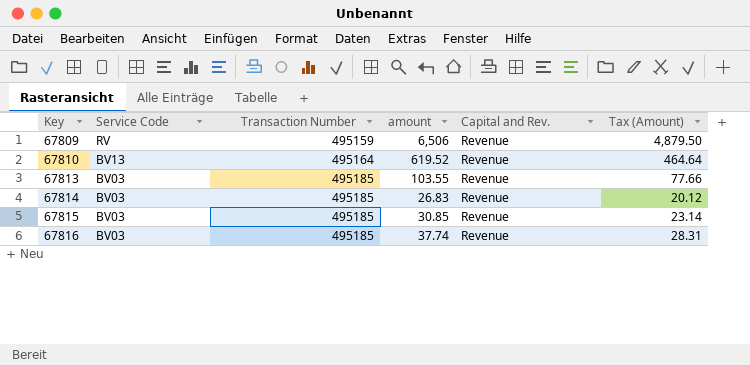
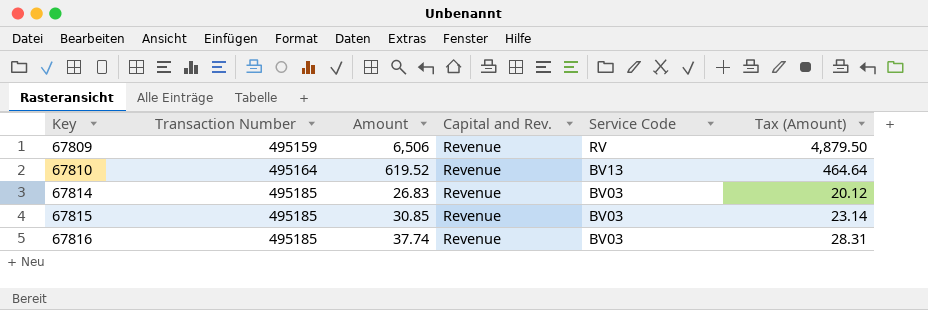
column name: amount -> Amount
column Service Code | position: 2 -> 5
row 67813: BV03 | 495185 | 103.55 | Revenue | 77.66 -> none

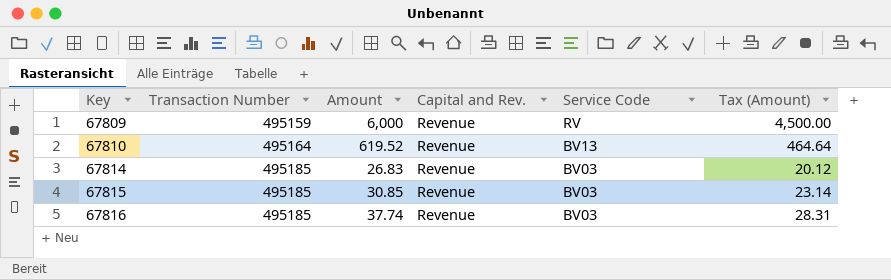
67809 | Amount: 6,506 -> 6,000
67809 | Tax (Amount): 4,879.50 -> 4,500.00

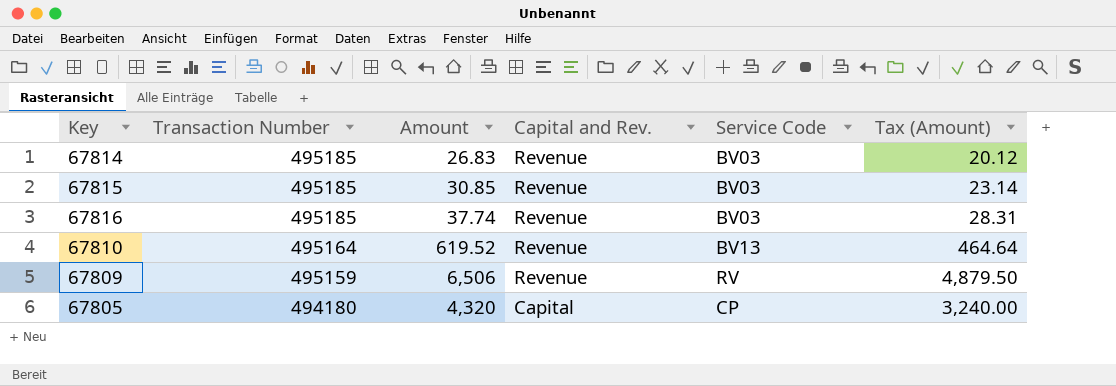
row order: Key ascending -> Transaction Number descending
67809 | Amount: 6,000 -> 6,506
67809 | Tax (Amount): 4,500.00 -> 4,879.50
row 67805: none -> 494180 | 4,320 | Capital | CP | 3,240.00

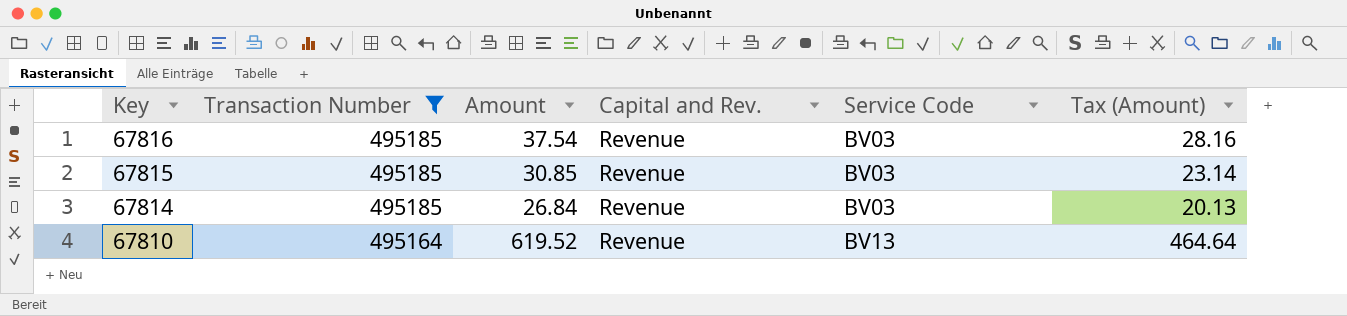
filter: none -> Transaction Number >= 495164
row order: Transaction Number descending -> Key descending
67816 | Amount: 37.74 -> 37.54
67816 | Tax (Amount): 28.31 -> 28.16
67814 | Amount: 26.83 -> 26.84
67814 | Tax (Amount): 20.12 -> 20.13

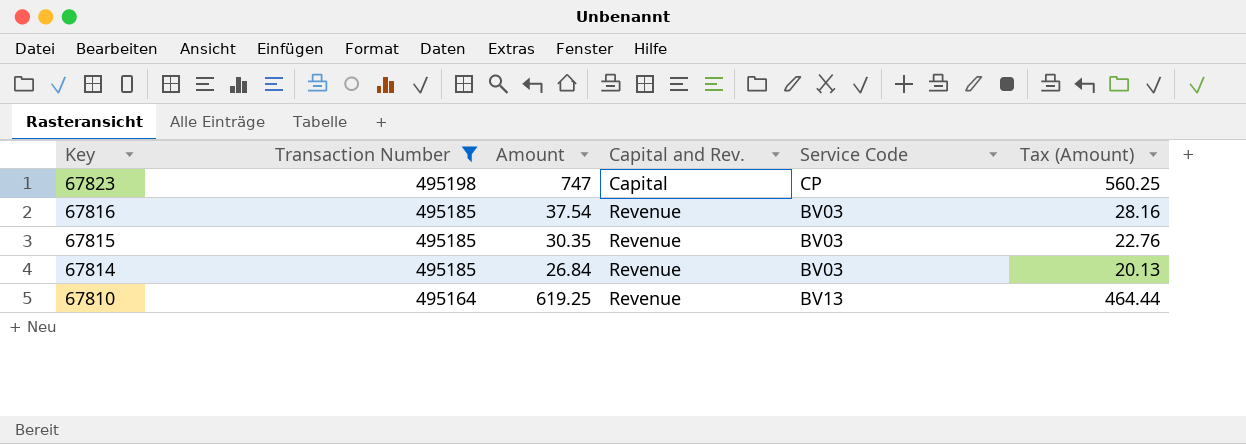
row 67823: none -> 495198 | 747 | Capital | CP | 560.25
67815 | Amount: 30.85 -> 30.35
67815 | Tax (Amount): 23.14 -> 22.76
67810 | Amount: 619.52 -> 619.25
67810 | Tax (Amount): 464.64 -> 464.44

